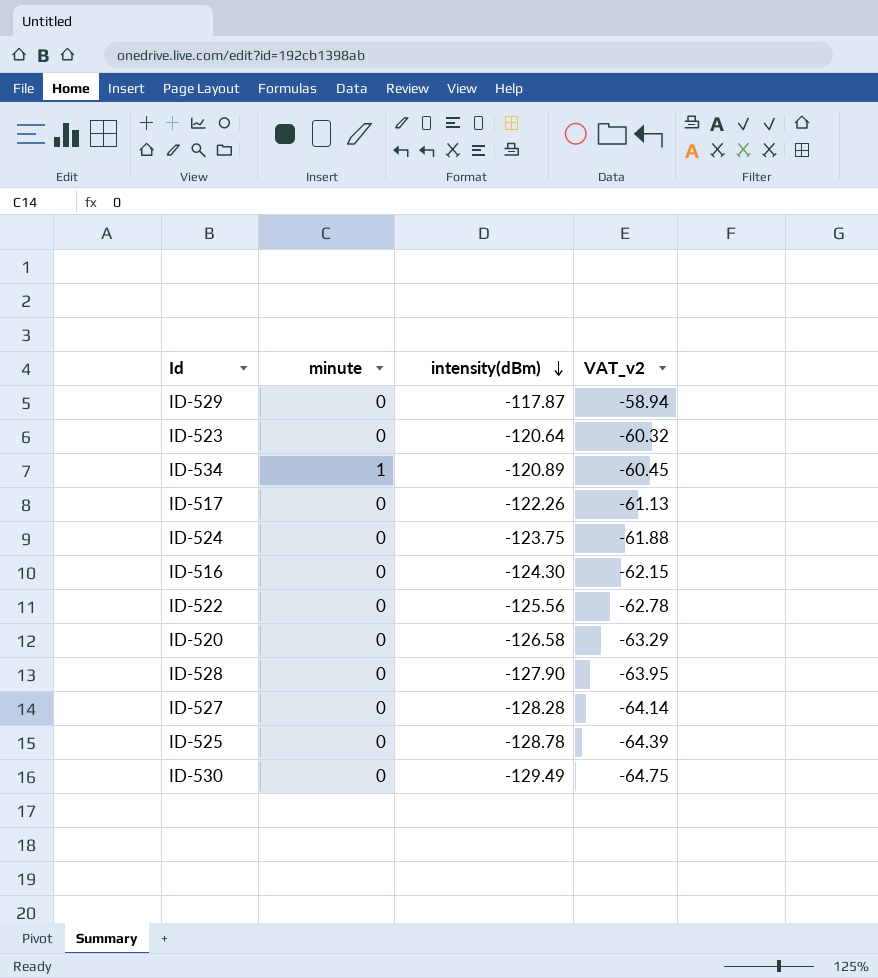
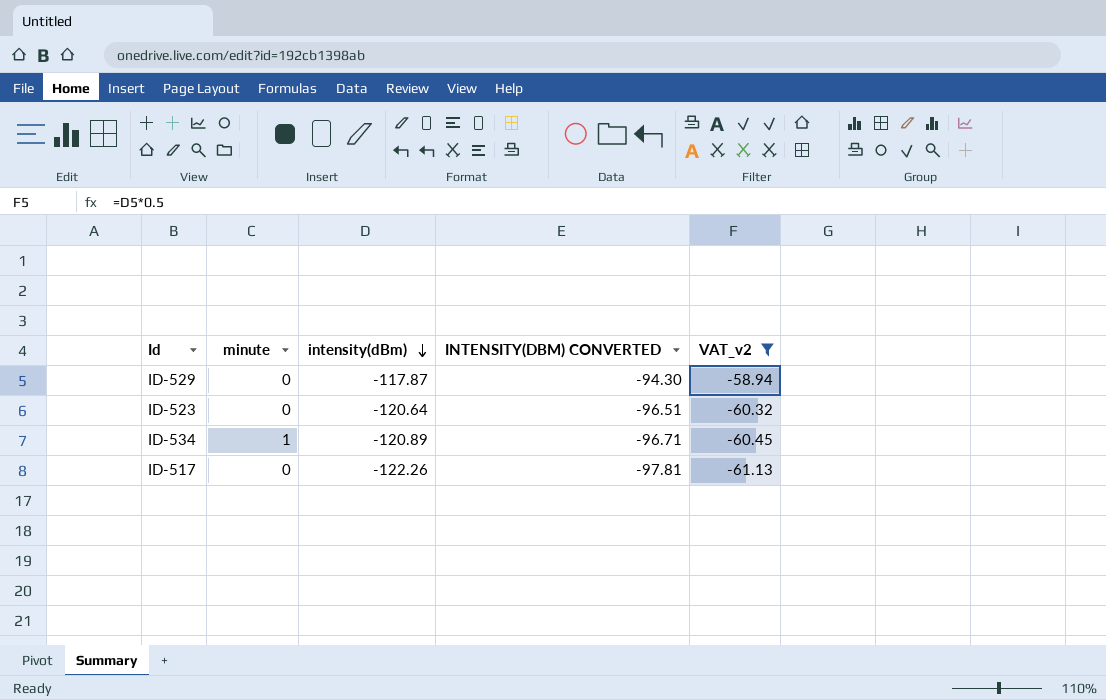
filter: none -> VAT_v2 >= -61.13
column INTENSITY(DBM) CONVERTED | formula: none -> [intensity(dBm)] * 0.8

